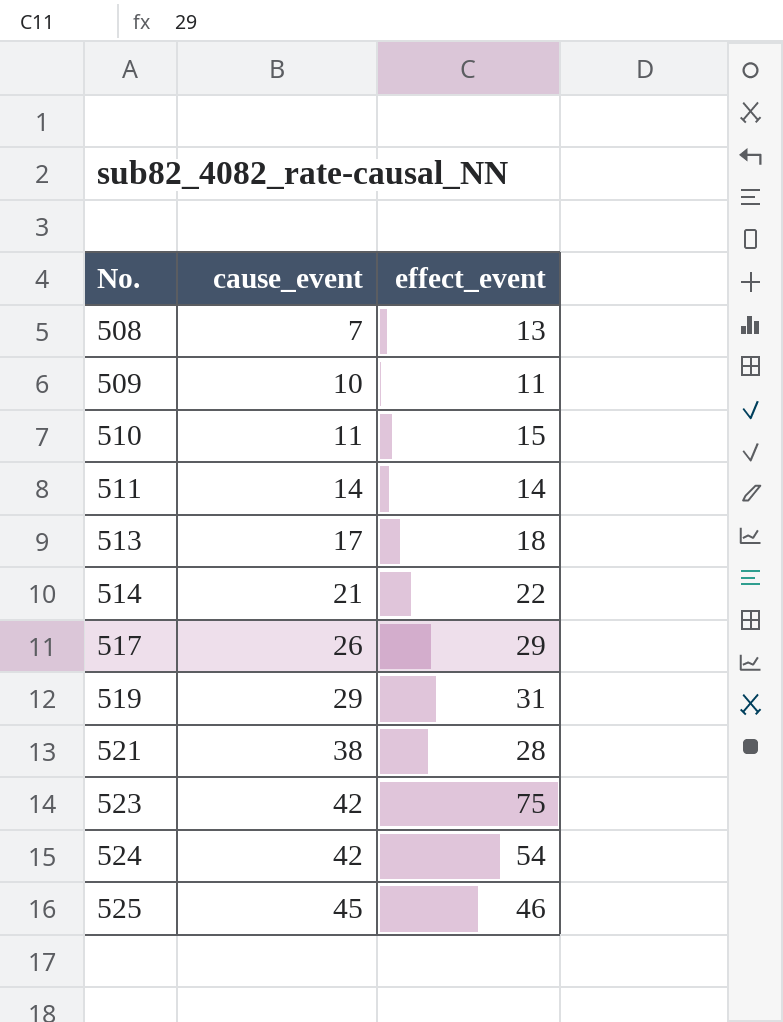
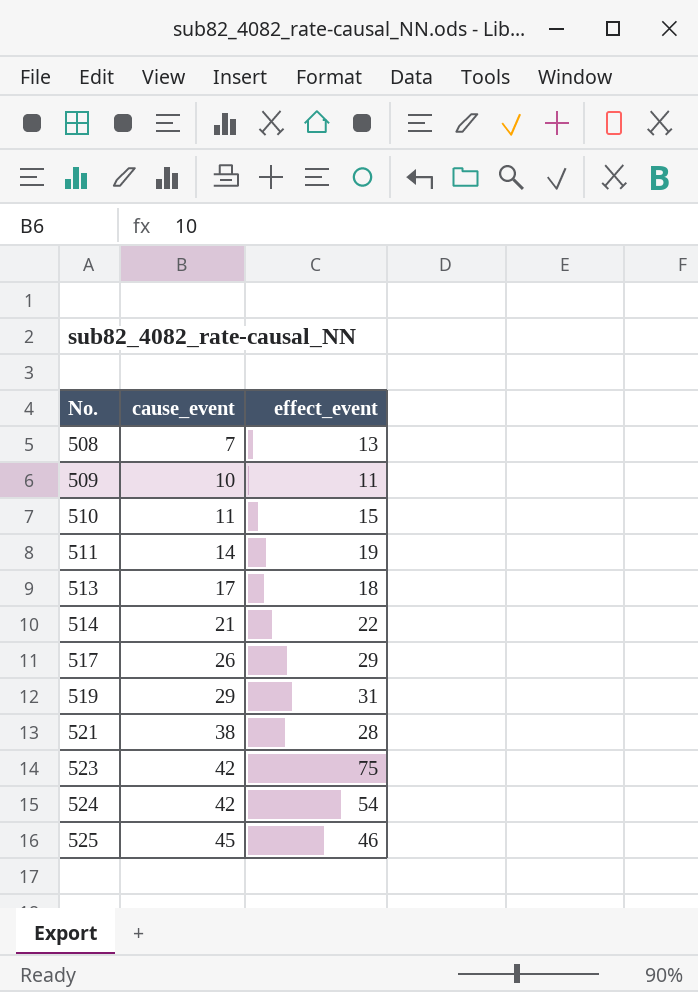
511 | effect_event: 14 -> 19

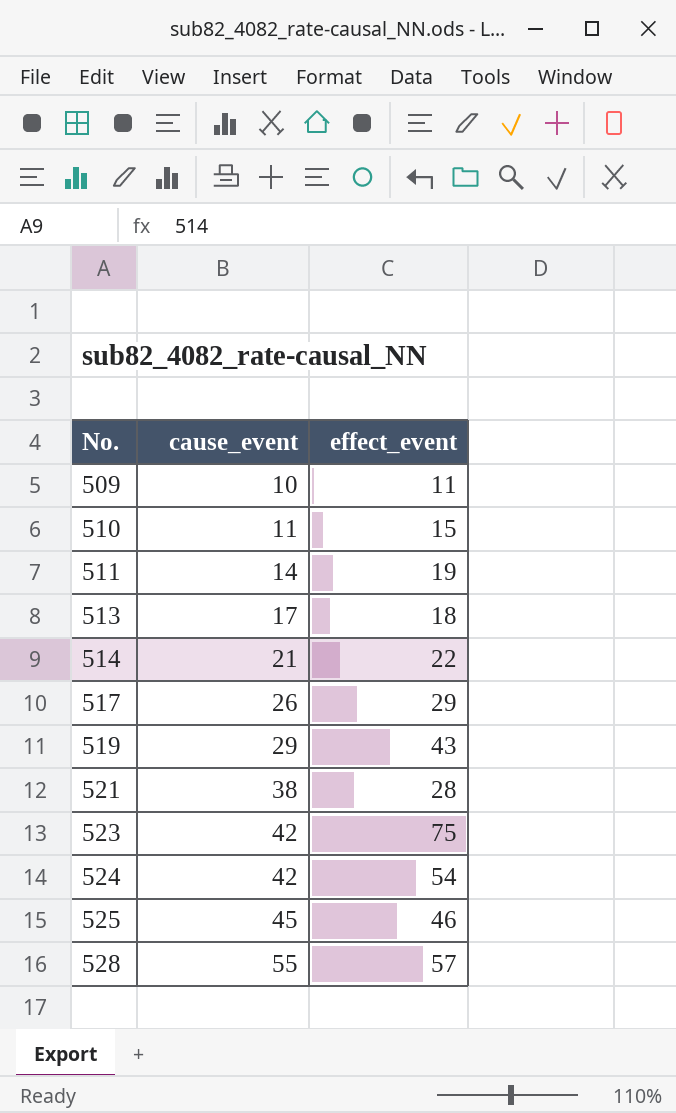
row 508: 7 | 13 -> none
519 | effect_event: 31 -> 43
row 528: none -> 55 | 57

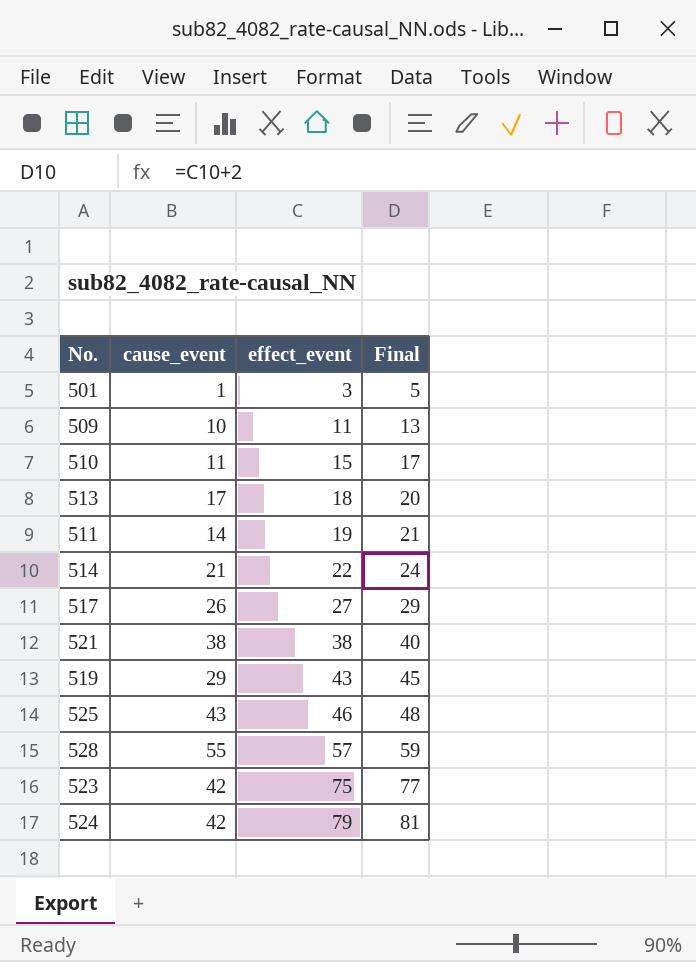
row order: No. ascending -> effect_event ascending
column Final | formula: none -> [effect_event] + 2
row 501: none -> 1 | 3 | 5
517 | effect_event: 29 -> 27
521 | effect_event: 28 -> 38
525 | cause_event: 45 -> 43
524 | effect_event: 54 -> 79

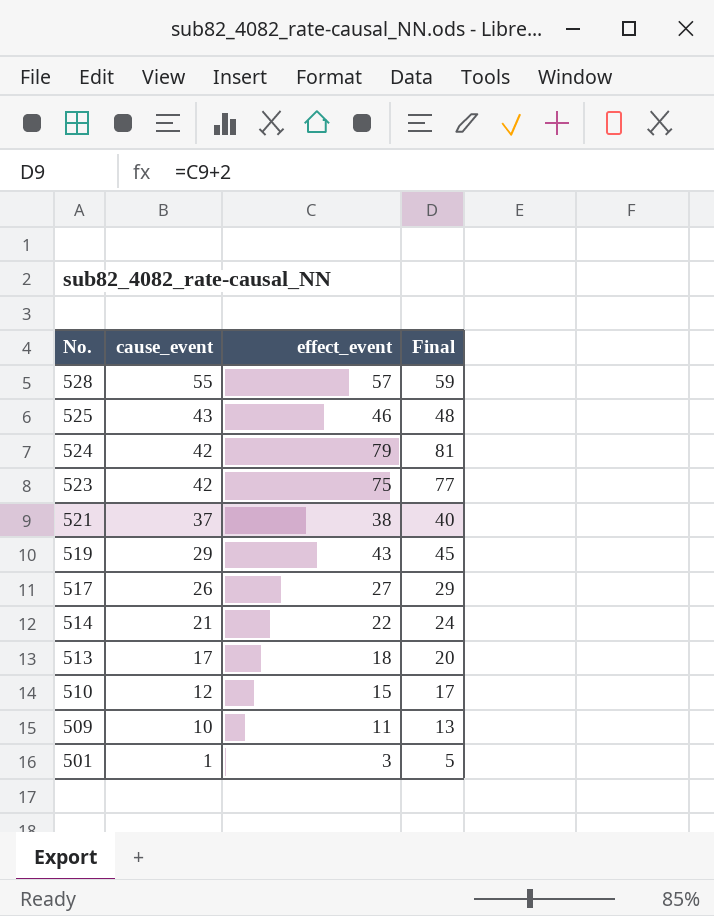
row order: effect_event ascending -> No. descending
row 511: 14 | 19 | 21 -> none
521 | cause_event: 38 -> 37
510 | cause_event: 11 -> 12

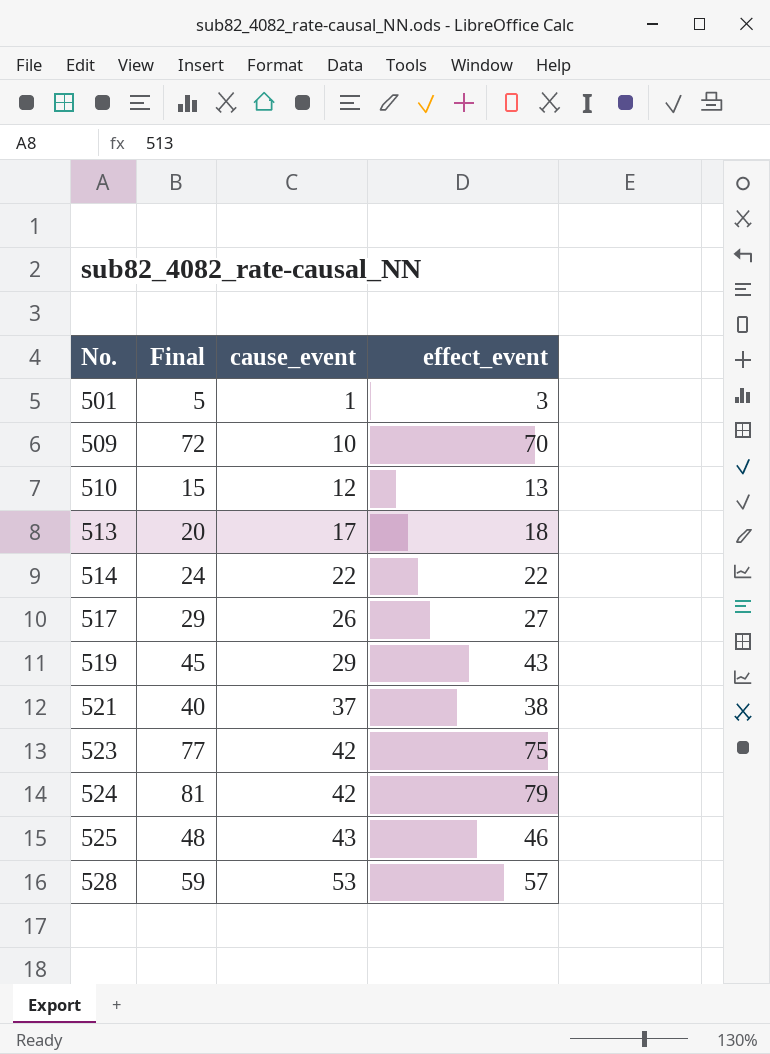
row order: No. descending -> No. ascending
column Final | position: 4 -> 2
509 | Final: 13 -> 72
509 | effect_event: 11 -> 70
510 | Final: 17 -> 15
510 | effect_event: 15 -> 13
514 | cause_event: 21 -> 22
528 | cause_event: 55 -> 53

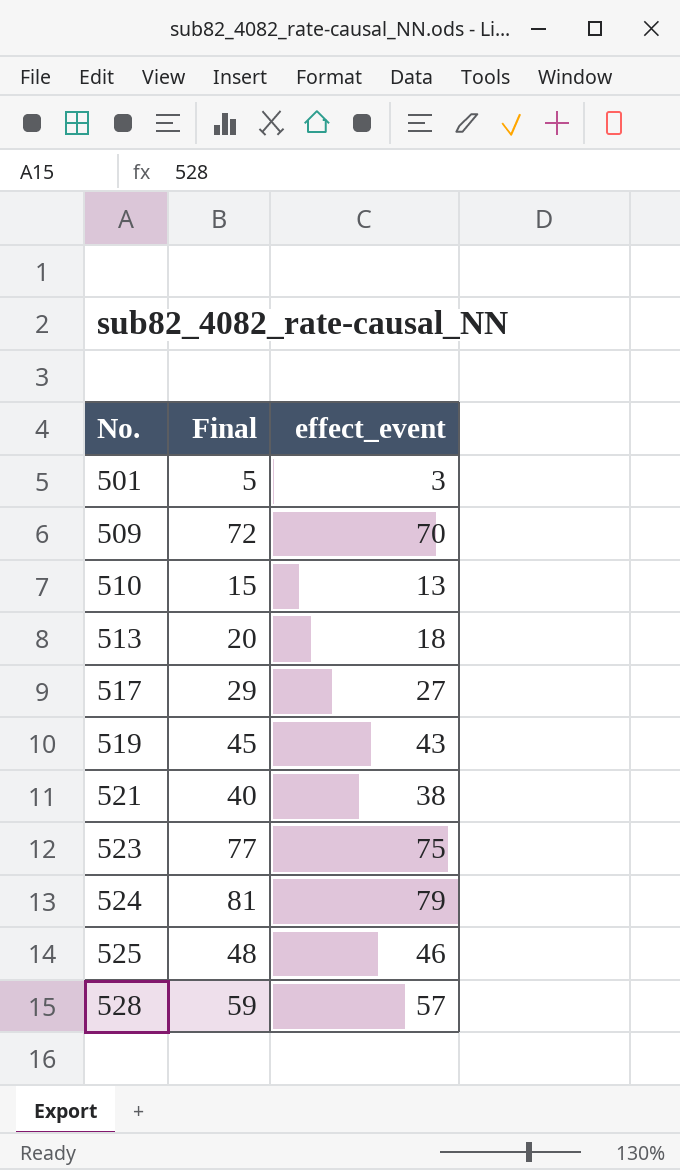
column cause_event | position: 3 -> none
row 514: 24 | 22 | 22 -> none

